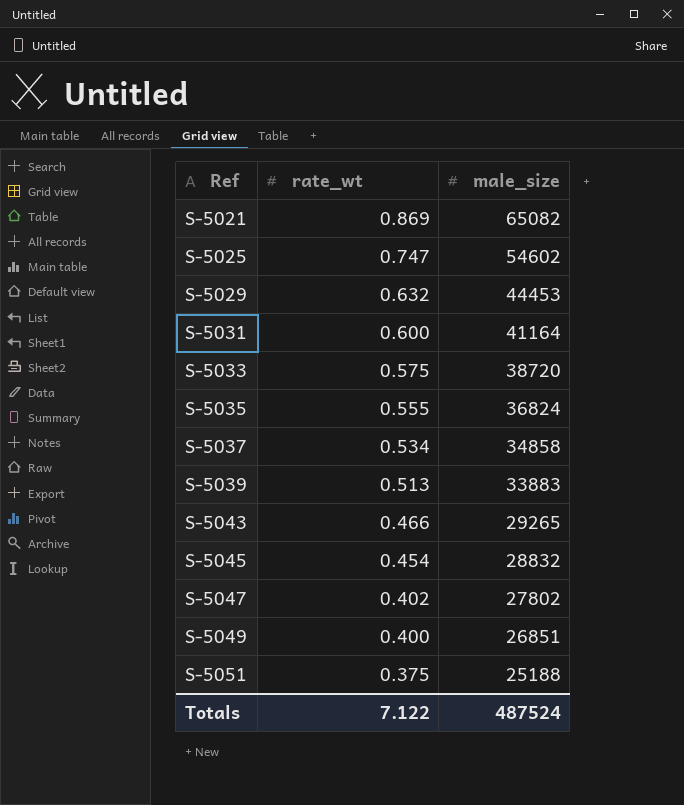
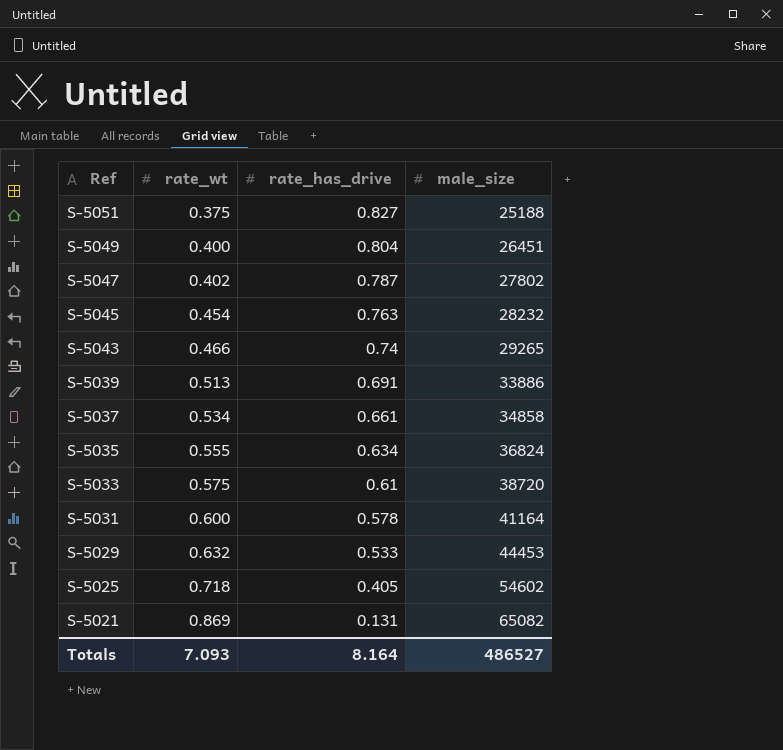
row order: Ref ascending -> Ref descending
column rate_has_drive | position: none -> 3
S-5049 | male_size: 26851 -> 26451
S-5045 | male_size: 28832 -> 28232
S-5039 | male_size: 33883 -> 33886
S-5025 | rate_wt: 0.747 -> 0.718
Totals | rate_wt: 7.122 -> 7.093
Totals | male_size: 487524 -> 486527

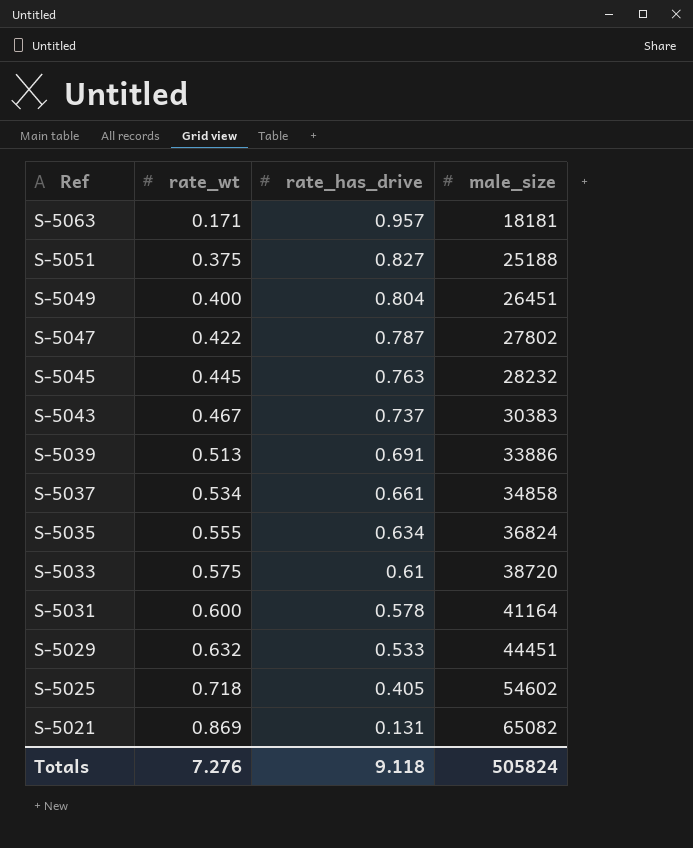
row S-5063: none -> 0.171 | 0.957 | 18181
S-5047 | rate_wt: 0.402 -> 0.422
S-5045 | rate_wt: 0.454 -> 0.445
S-5043 | rate_wt: 0.466 -> 0.467
S-5043 | rate_has_drive: 0.74 -> 0.737
S-5043 | male_size: 29265 -> 30383
S-5029 | male_size: 44453 -> 44451
Totals | rate_wt: 7.093 -> 7.276
Totals | rate_has_drive: 8.164 -> 9.118
Totals | male_size: 486527 -> 505824

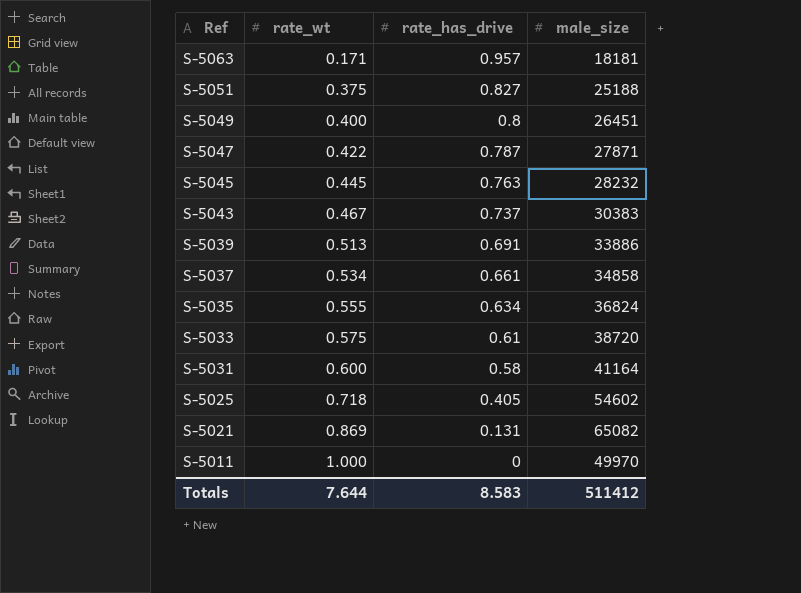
row S-5029: 0.632 | 0.533 | 44451 -> none
S-5049 | rate_has_drive: 0.804 -> 0.8
S-5047 | male_size: 27802 -> 27871
S-5031 | rate_has_drive: 0.578 -> 0.58
row S-5011: none -> 1.000 | 0 | 49970
Totals | rate_wt: 7.276 -> 7.644
Totals | rate_has_drive: 9.118 -> 8.583
Totals | male_size: 505824 -> 511412

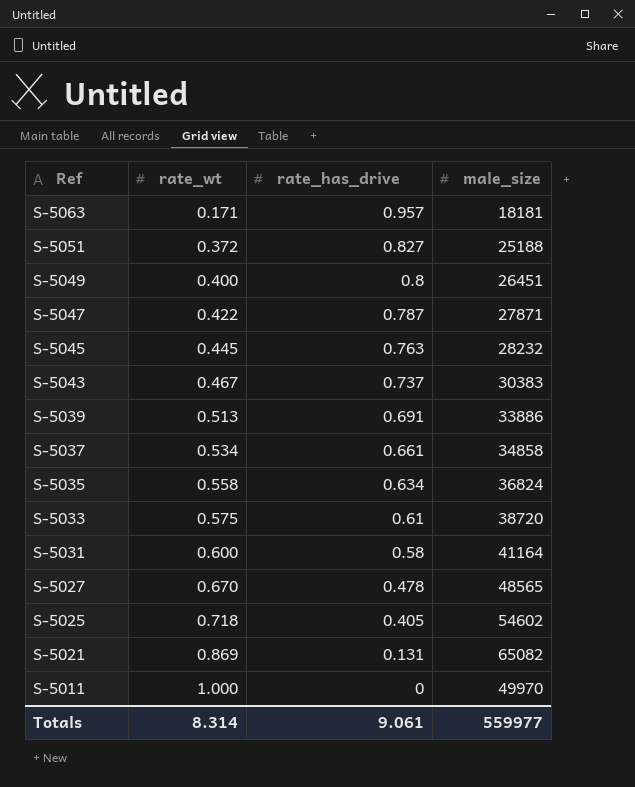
S-5051 | rate_wt: 0.375 -> 0.372
S-5035 | rate_wt: 0.555 -> 0.558
row S-5027: none -> 0.670 | 0.478 | 48565
Totals | rate_wt: 7.644 -> 8.314
Totals | rate_has_drive: 8.583 -> 9.061
Totals | male_size: 511412 -> 559977

